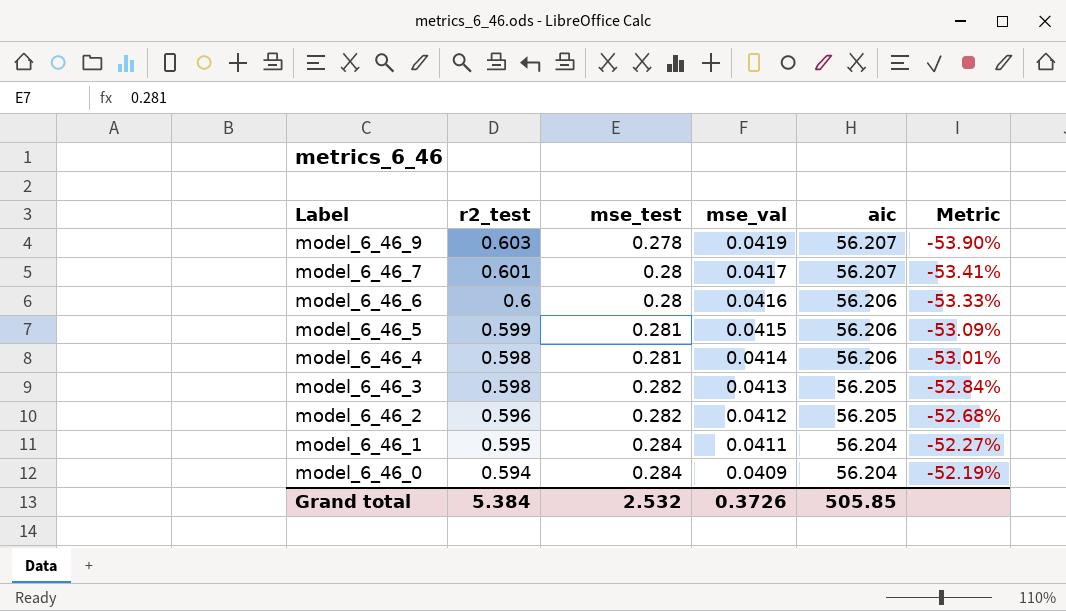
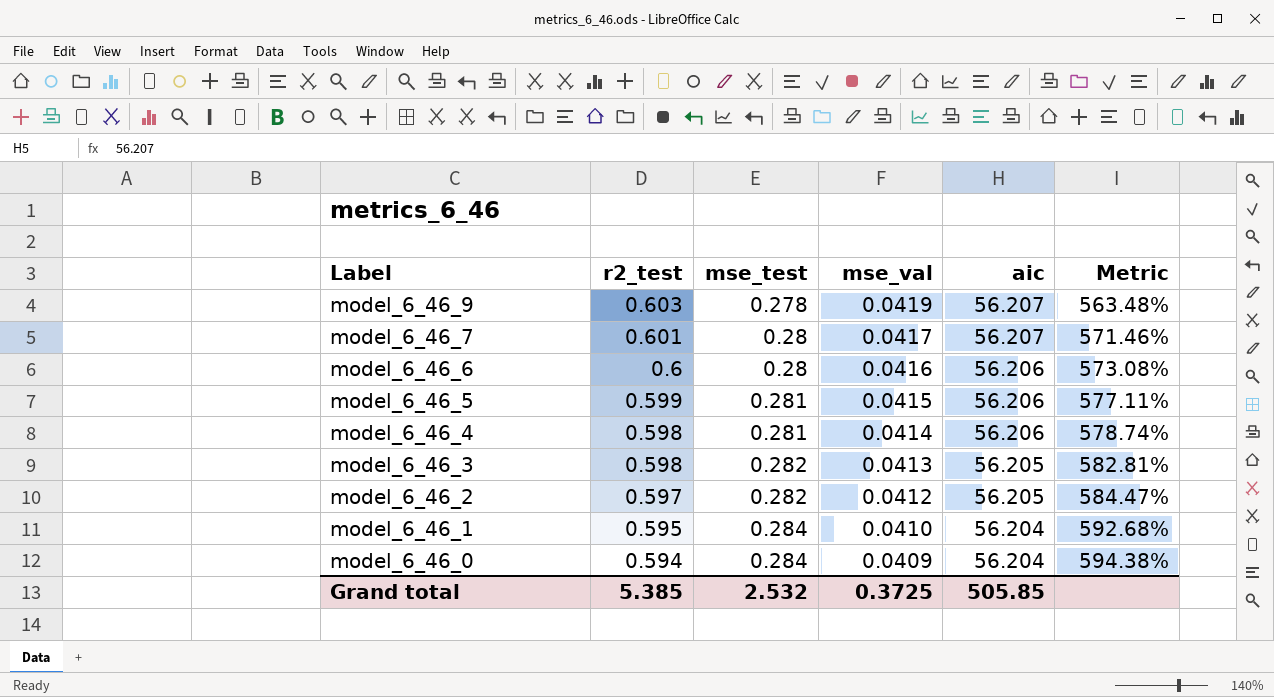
column Metric | formula: ([mse_test] - [r2_test]) / [r2_test] -> ([mse_test] - [mse_val]) / [mse_val]
model_6_46_2 | r2_test: 0.596 -> 0.597
model_6_46_1 | mse_val: 0.0411 -> 0.0410
Grand total | r2_test: 5.384 -> 5.385
Grand total | mse_val: 0.3726 -> 0.3725

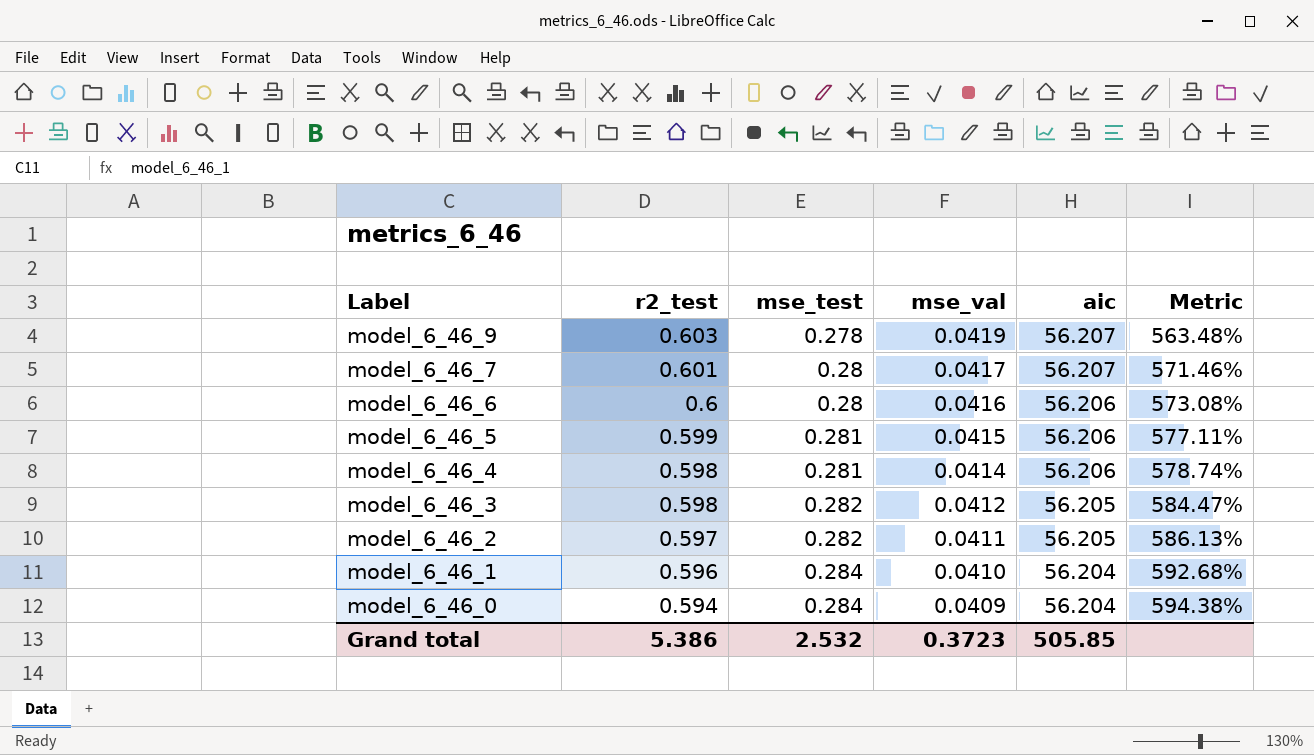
model_6_46_3 | mse_val: 0.0413 -> 0.0412
model_6_46_3 | Metric: 582.81% -> 584.47%
model_6_46_2 | mse_val: 0.0412 -> 0.0411
model_6_46_2 | Metric: 584.47% -> 586.13%
model_6_46_1 | r2_test: 0.595 -> 0.596
Grand total | r2_test: 5.385 -> 5.386
Grand total | mse_val: 0.3725 -> 0.3723

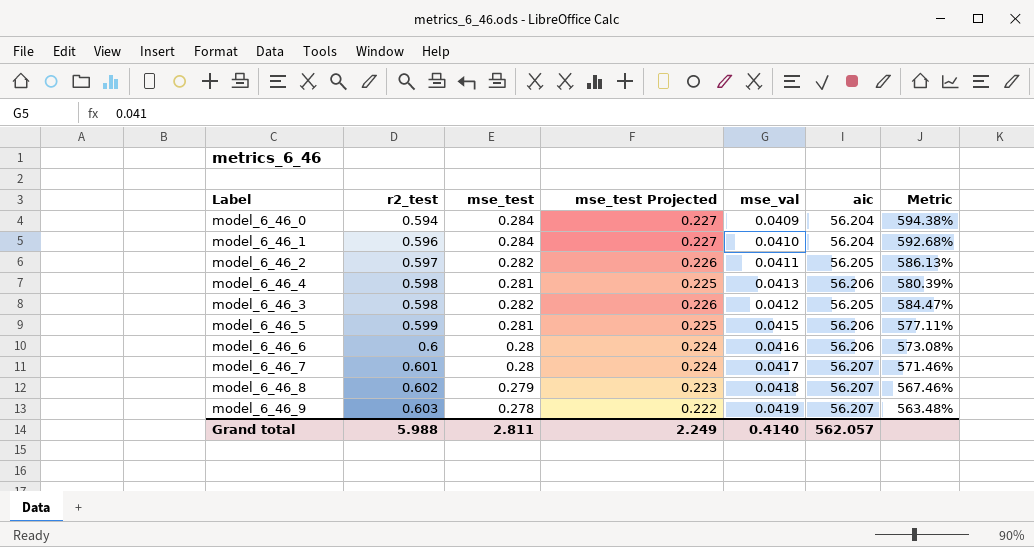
row order: Label descending -> r2_test ascending
column mse_test Projected | formula: none -> [mse_test] * 0.8
model_6_46_4 | mse_val: 0.0414 -> 0.0413
model_6_46_4 | Metric: 578.74% -> 580.39%
row model_6_46_8: none -> 0.602 | 0.279 | 0.223 | 0.0418 | 56.207 | 567.46%
Grand total | r2_test: 5.386 -> 5.988
Grand total | mse_test: 2.532 -> 2.811
Grand total | mse_val: 0.3723 -> 0.4140
Grand total | aic: 505.85 -> 562.057

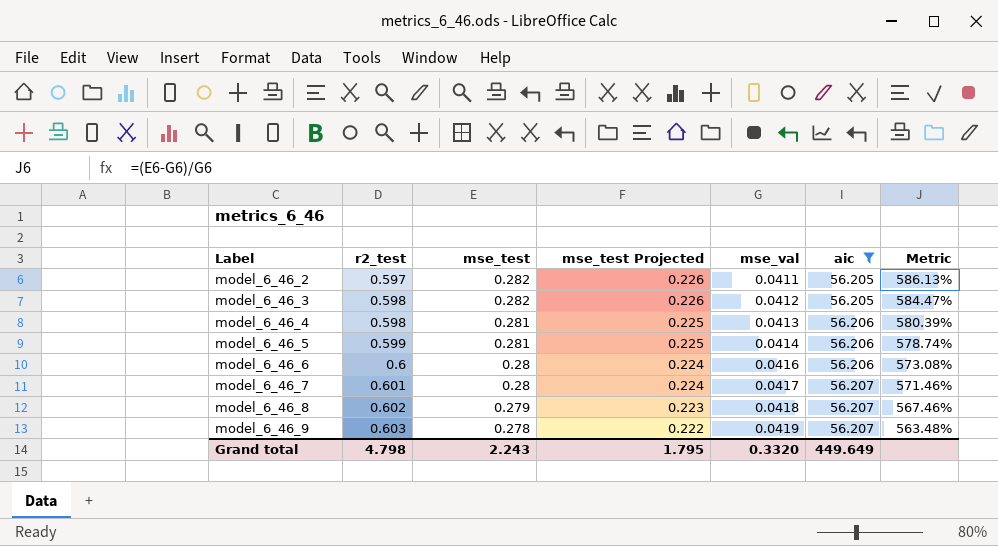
filter: none -> aic != 56.204
row order: r2_test ascending -> Label ascending
model_6_46_5 | mse_val: 0.0415 -> 0.0414
model_6_46_5 | Metric: 577.11% -> 578.74%
Grand total | r2_test: 5.988 -> 4.798
Grand total | mse_test: 2.811 -> 2.243
Grand total | mse_test Projected: 2.249 -> 1.795
Grand total | mse_val: 0.4140 -> 0.3320
Grand total | aic: 562.057 -> 449.649

